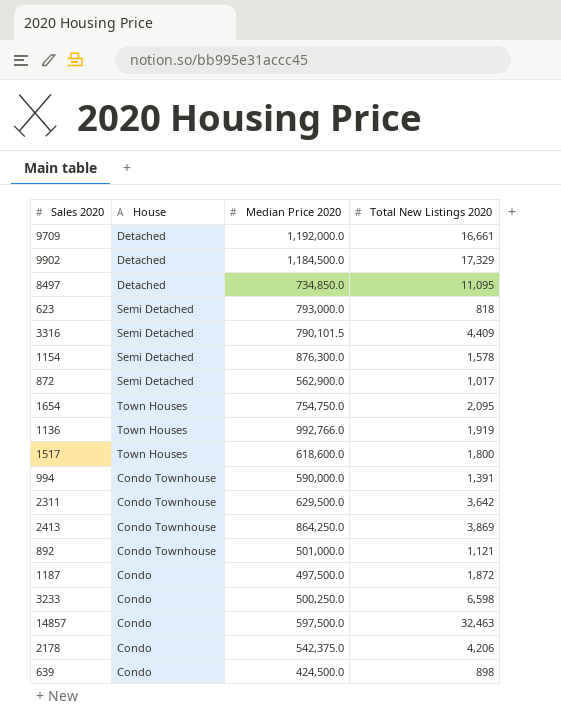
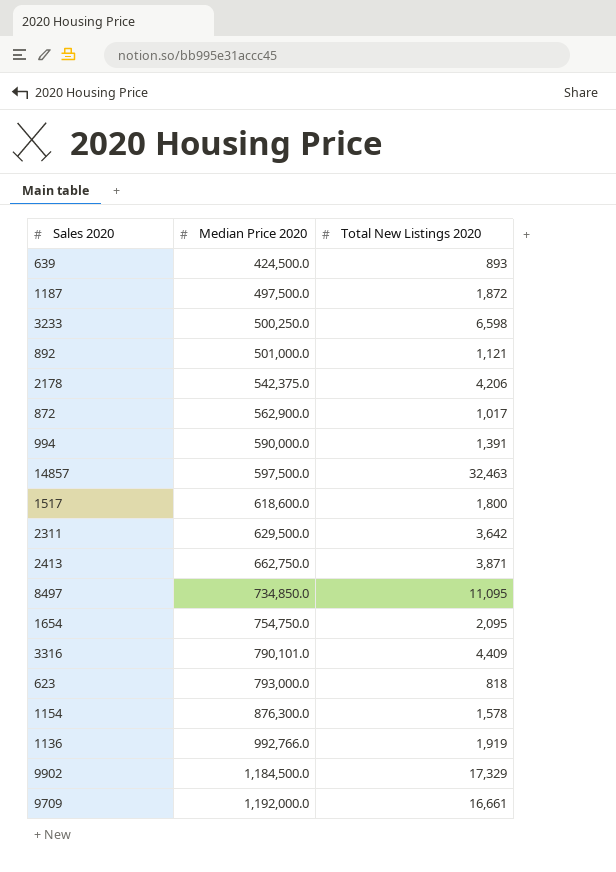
row order: none -> Median Price 2020 ascending
column House | position: 2 -> none
639 | Total New Listings 2020: 898 -> 893
2413 | Median Price 2020: 864,250.0 -> 662,750.0
2413 | Total New Listings 2020: 3,869 -> 3,871
3316 | Median Price 2020: 790,101.5 -> 790,101.0

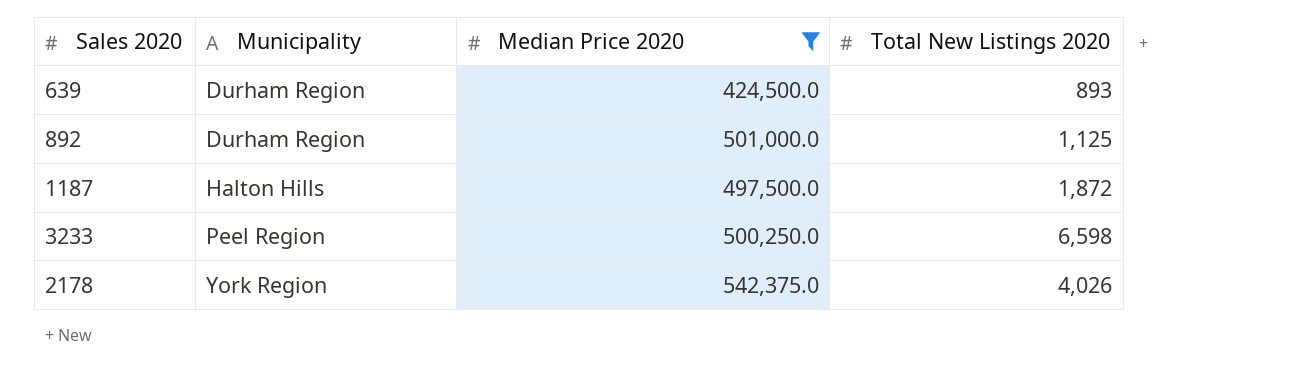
filter: none -> Median Price 2020 <= 542,375.0
row order: Median Price 2020 ascending -> Municipality ascending
column Municipality | position: none -> 2
892 | Total New Listings 2020: 1,121 -> 1,125
2178 | Total New Listings 2020: 4,206 -> 4,026

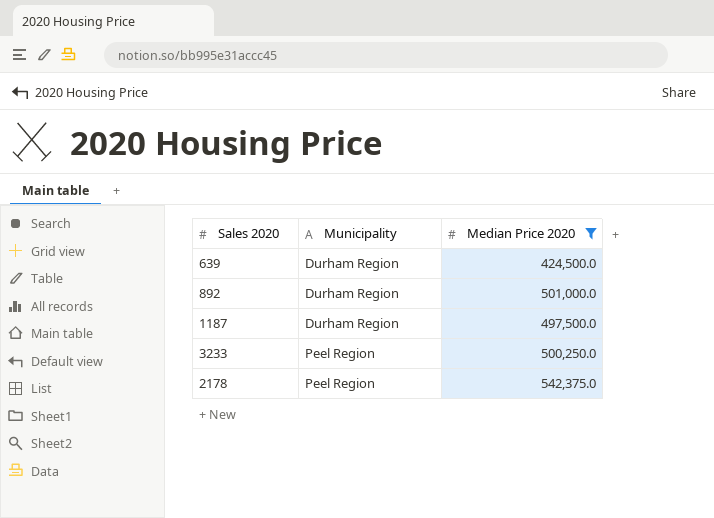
column Total New Listings 2020 | position: 4 -> none
1187 | Municipality: Halton Hills -> Durham Region
2178 | Municipality: York Region -> Peel Region

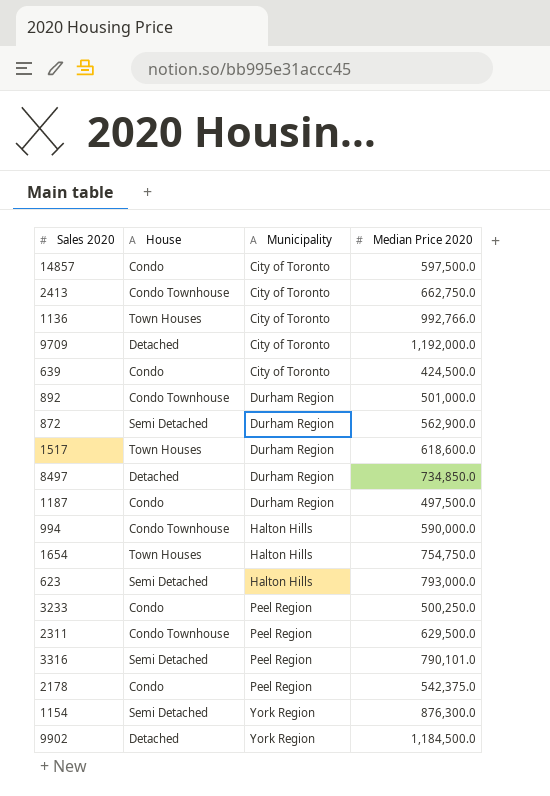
filter: Median Price 2020 <= 542,375.0 -> none
column House | position: none -> 2
639 | Municipality: Durham Region -> City of Toronto

